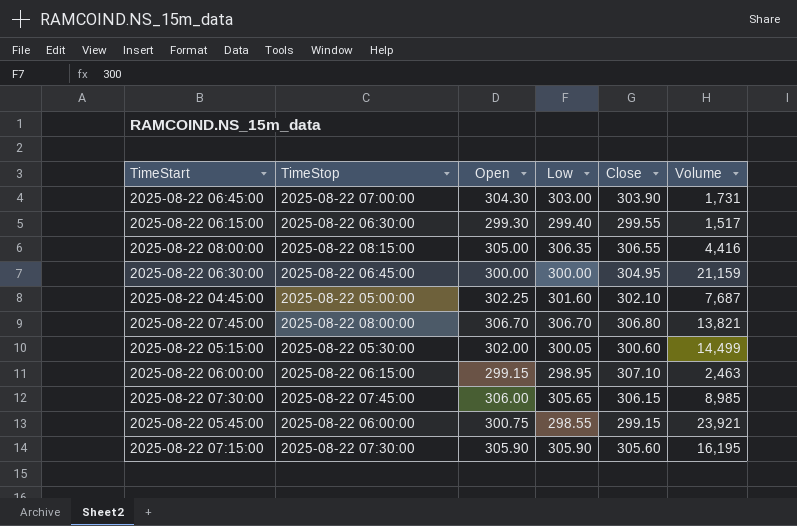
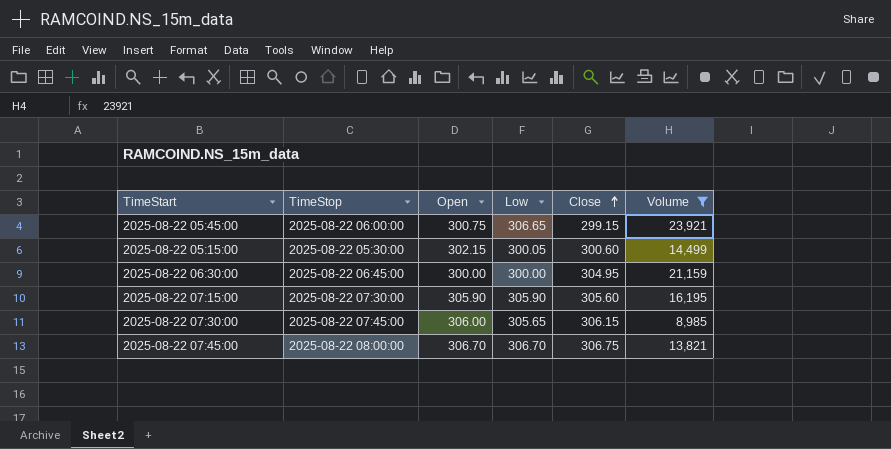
filter: none -> Volume >= 8,985
row order: none -> Close ascending
2025-08-22 05:45:00 | Low: 298.55 -> 306.65
2025-08-22 05:15:00 | Open: 302.00 -> 302.15
2025-08-22 07:45:00 | Close: 306.80 -> 306.75

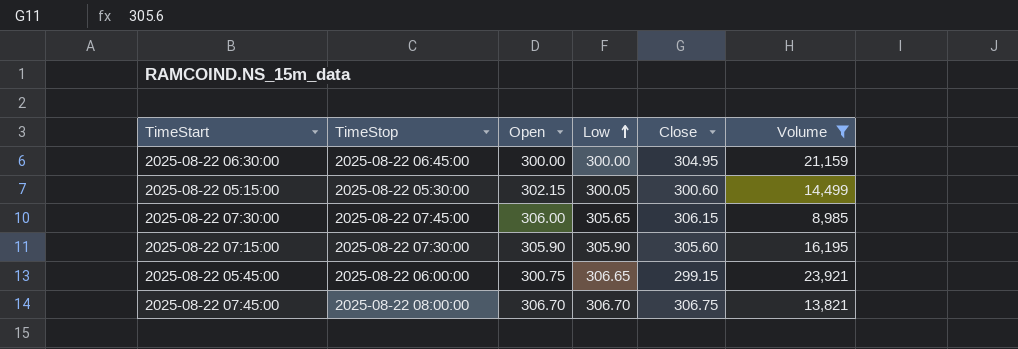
row order: Close ascending -> Low ascending

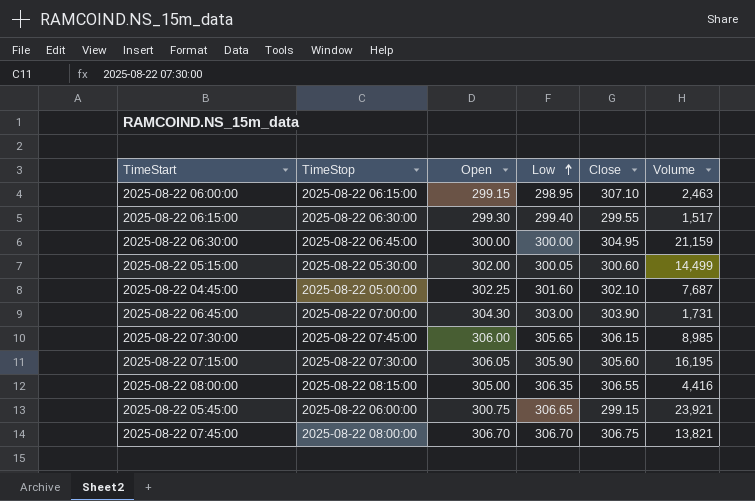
filter: Volume >= 8,985 -> none
2025-08-22 05:15:00 | Open: 302.15 -> 302.00
2025-08-22 07:15:00 | Open: 305.90 -> 306.05

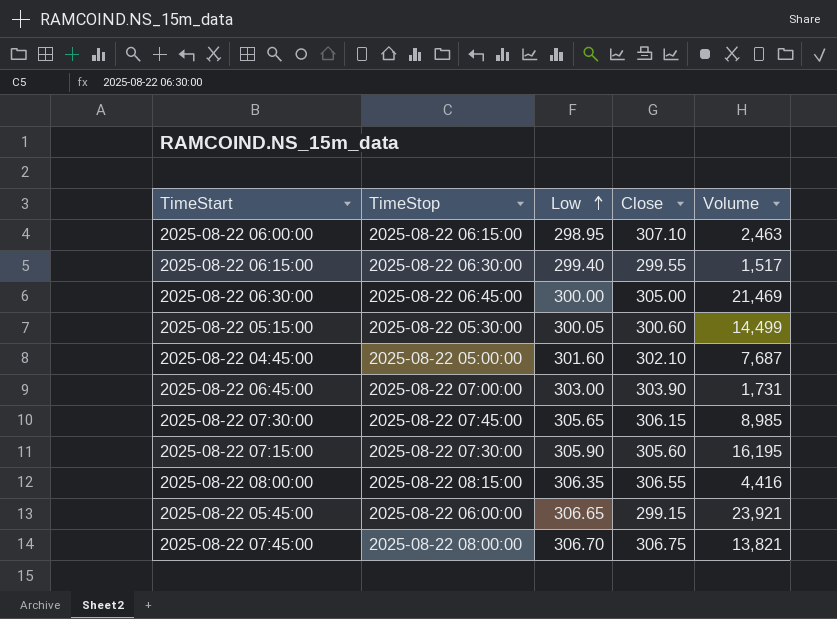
column Open | position: 3 -> none
2025-08-22 06:30:00 | Close: 304.95 -> 305.00
2025-08-22 06:30:00 | Volume: 21,159 -> 21,469

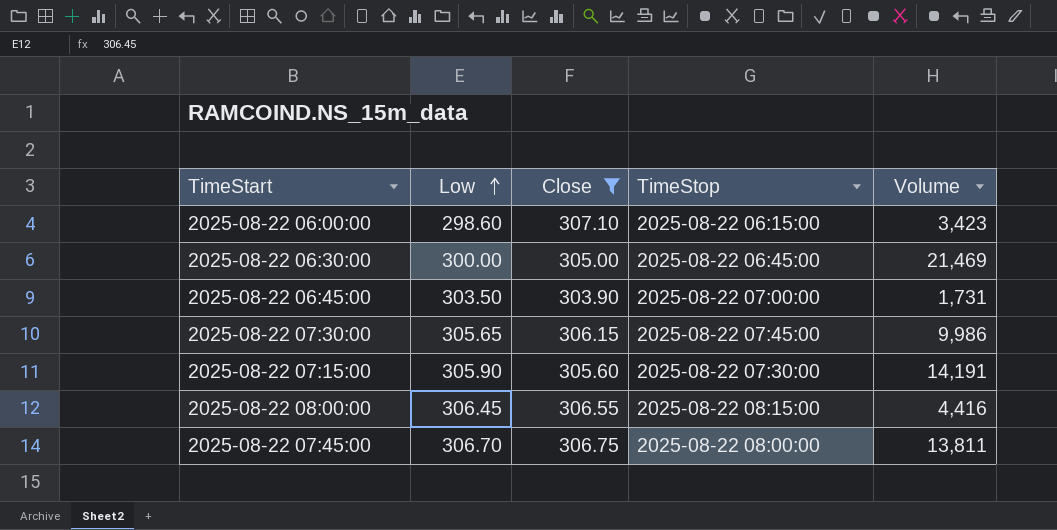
filter: none -> Close >= 303.90
column TimeStop | position: 2 -> 4
2025-08-22 06:00:00 | Low: 298.95 -> 298.60
2025-08-22 06:00:00 | Volume: 2,463 -> 3,423
2025-08-22 06:45:00 | Low: 303.00 -> 303.50
2025-08-22 07:30:00 | Volume: 8,985 -> 9,986
2025-08-22 07:15:00 | Volume: 16,195 -> 14,191
2025-08-22 08:00:00 | Low: 306.35 -> 306.45
2025-08-22 07:45:00 | Volume: 13,821 -> 13,811

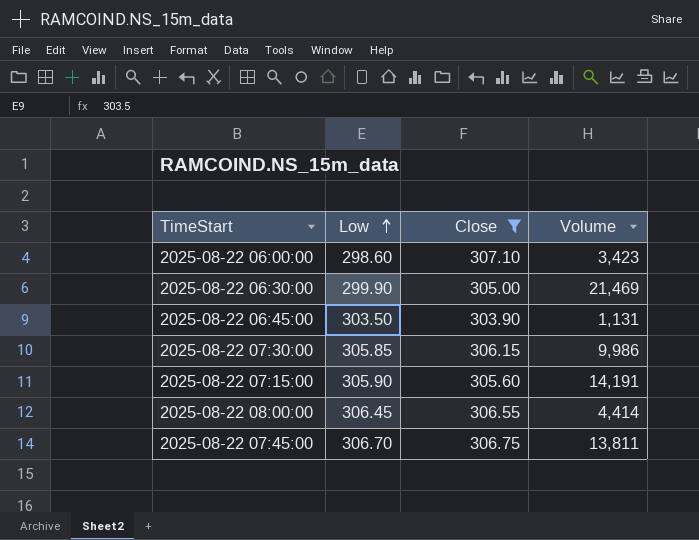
column TimeStop | position: 4 -> none
2025-08-22 06:30:00 | Low: 300.00 -> 299.90
2025-08-22 06:45:00 | Volume: 1,731 -> 1,131
2025-08-22 07:30:00 | Low: 305.65 -> 305.85
2025-08-22 08:00:00 | Volume: 4,416 -> 4,414

